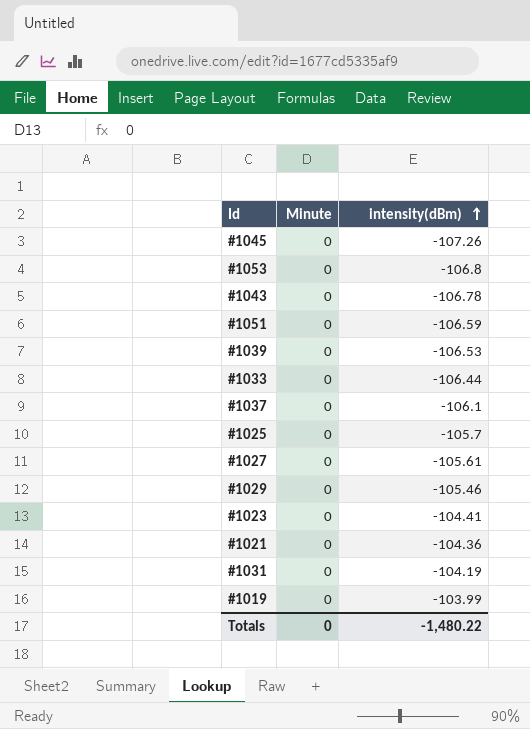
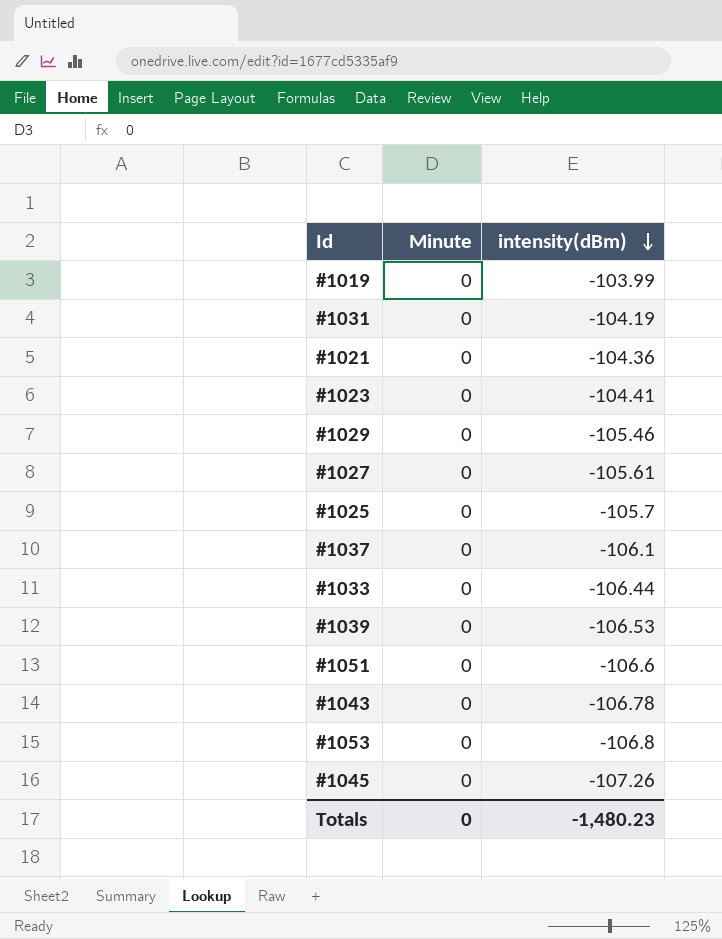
row order: intensity(dBm) ascending -> intensity(dBm) descending
#1051 | intensity(dBm): -106.59 -> -106.6
Totals | intensity(dBm): -1,480.22 -> -1,480.23

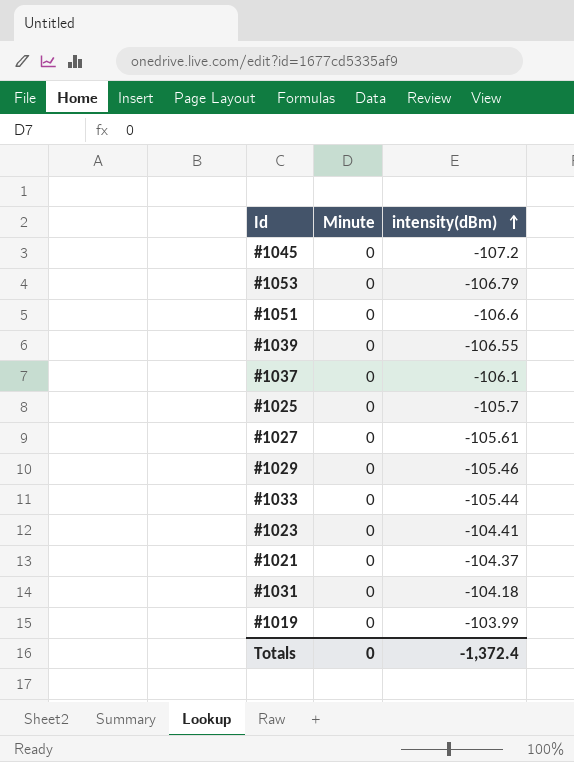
row order: intensity(dBm) descending -> intensity(dBm) ascending
row #1043: 0 | -106.78 -> none
#1045 | intensity(dBm): -107.26 -> -107.2
#1053 | intensity(dBm): -106.8 -> -106.79
#1039 | intensity(dBm): -106.53 -> -106.55
#1033 | intensity(dBm): -106.44 -> -105.44
#1021 | intensity(dBm): -104.36 -> -104.37
#1031 | intensity(dBm): -104.19 -> -104.18
Totals | intensity(dBm): -1,480.23 -> -1,372.4

